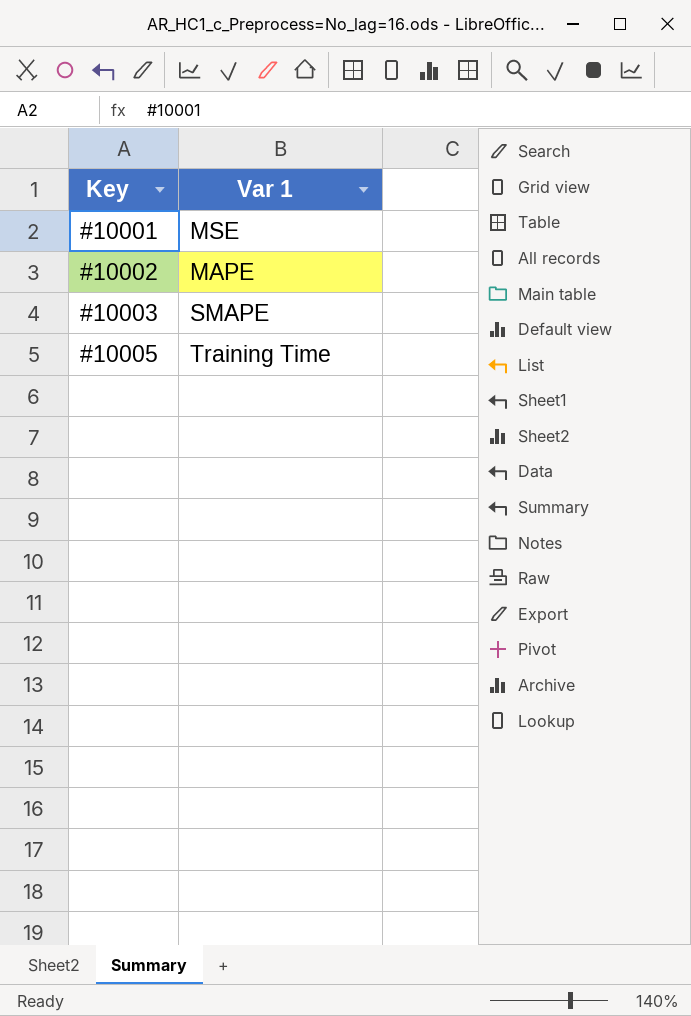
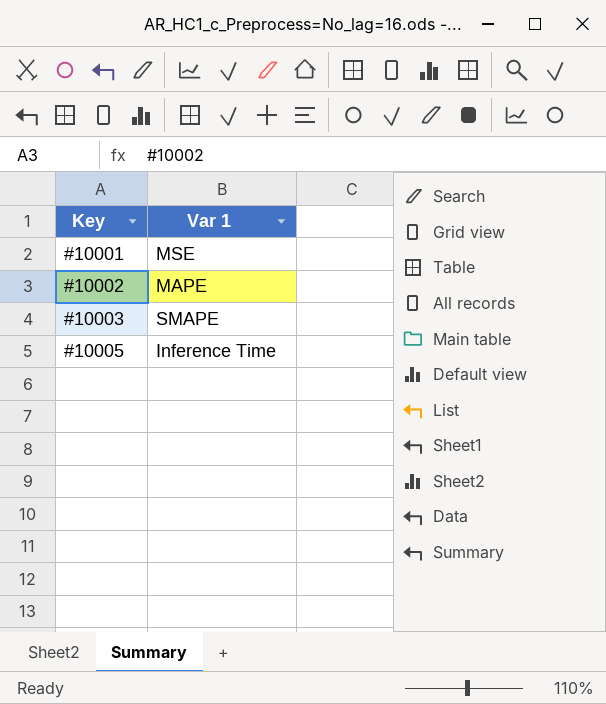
#10005 | Var 1: Training Time -> Inference Time

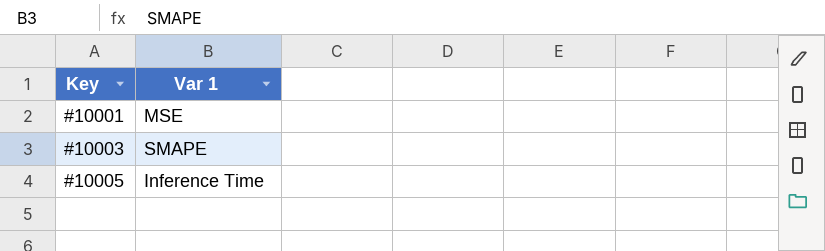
row #10002: MAPE -> none

